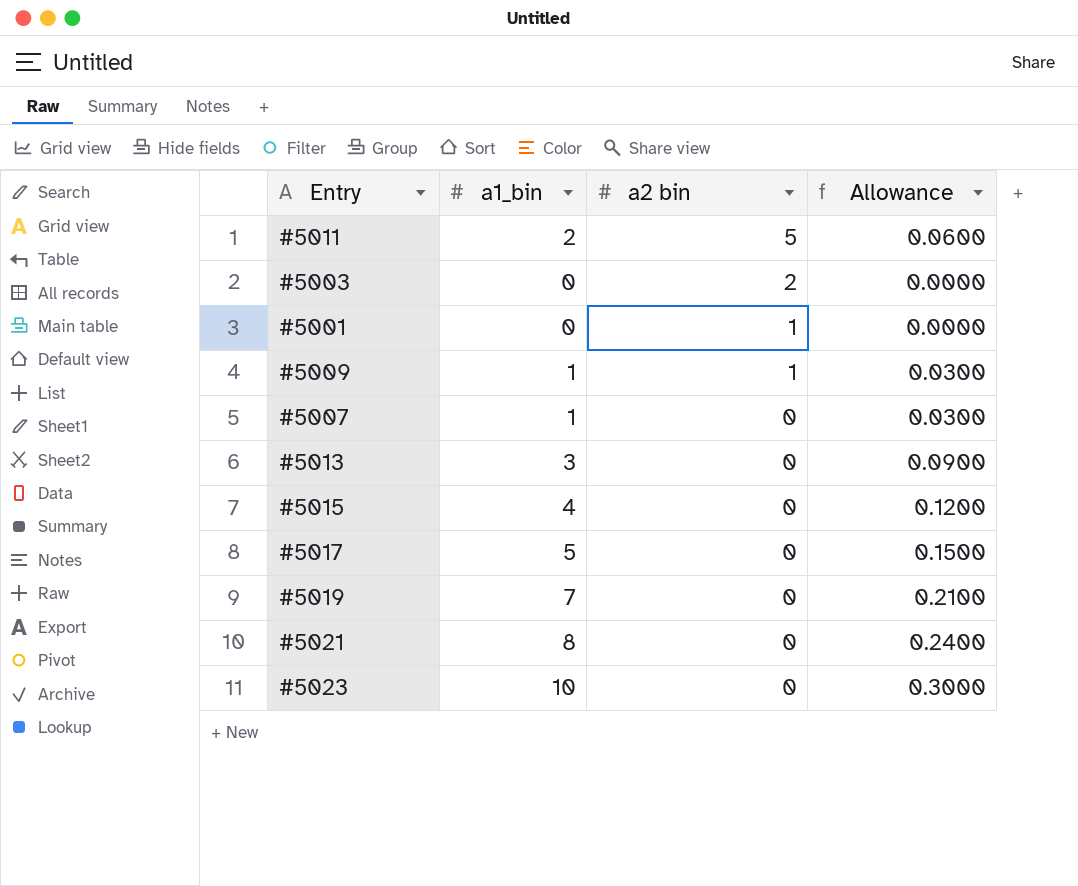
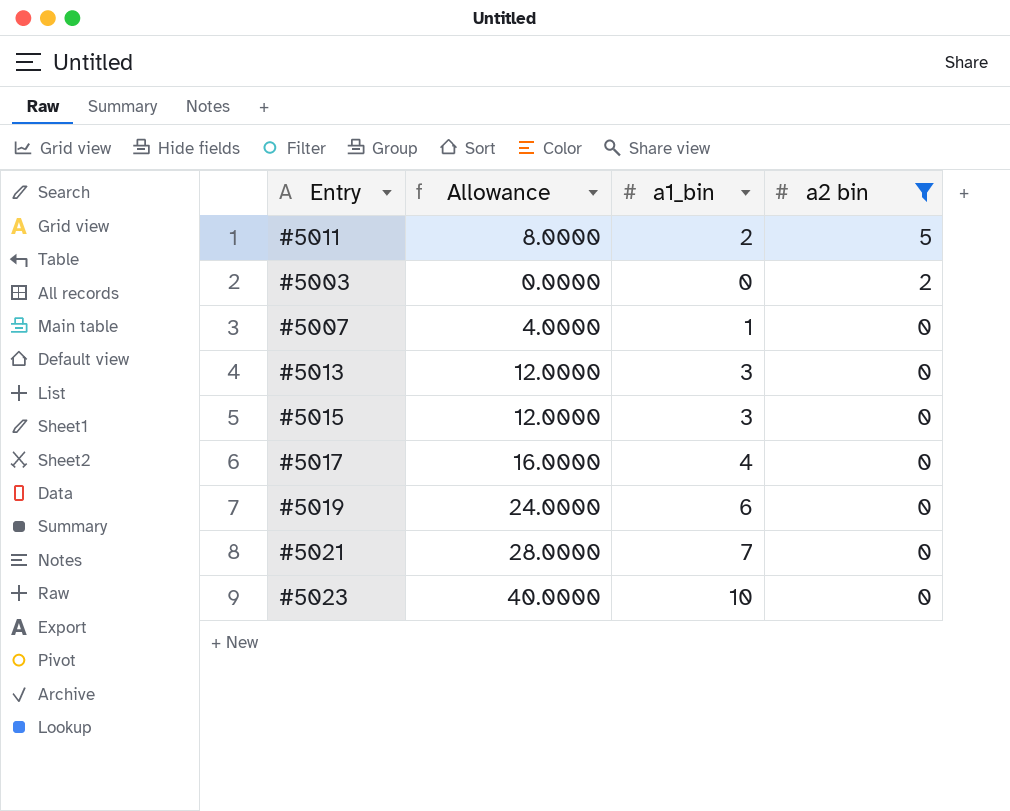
filter: none -> a2 bin != 1
column Allowance | formula: [a1_bin] * 0.03 -> [a1_bin] * 4
column Allowance | position: 4 -> 2
#5015 | a1_bin: 4 -> 3
#5017 | a1_bin: 5 -> 4
#5019 | a1_bin: 7 -> 6
#5021 | a1_bin: 8 -> 7

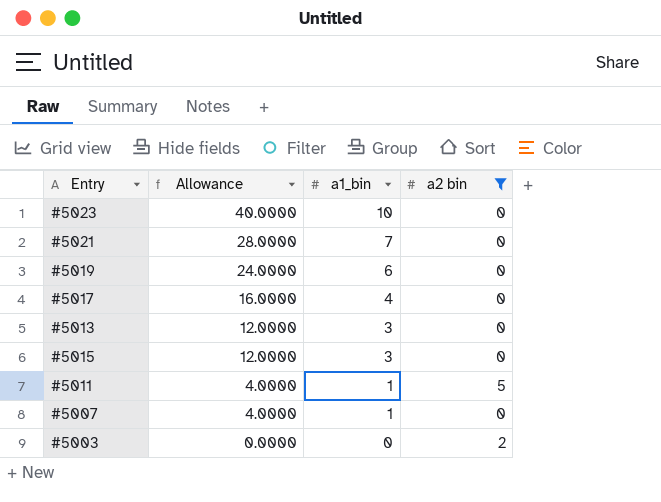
row order: a2 bin descending -> Allowance descending
#5011 | Allowance: 8.0000 -> 4.0000
#5011 | a1_bin: 2 -> 1

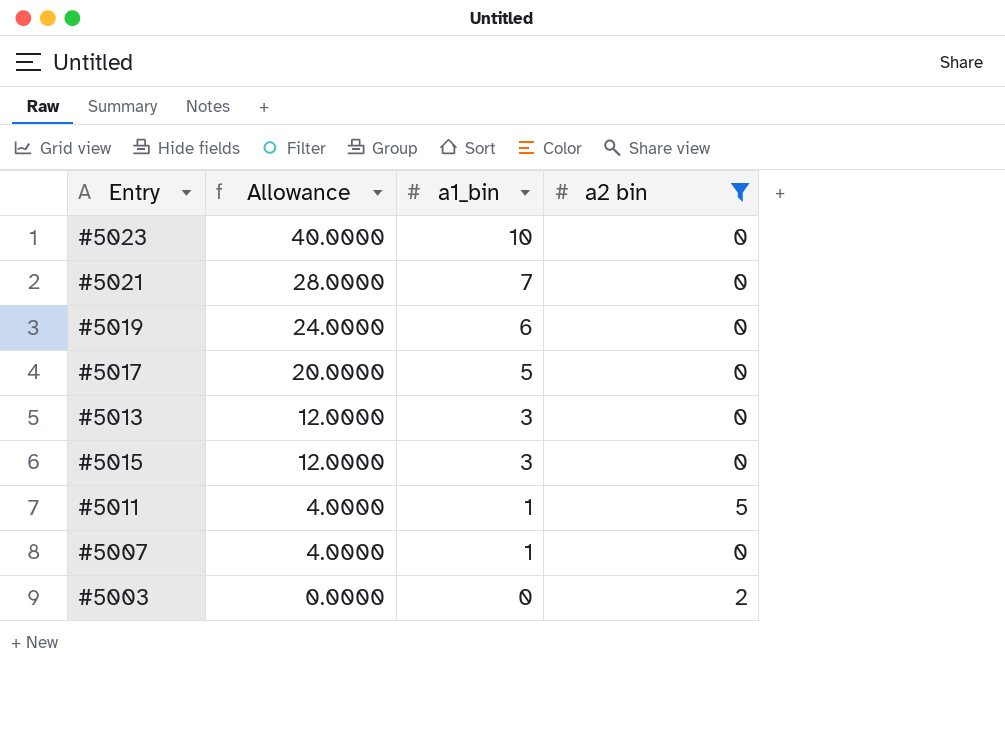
#5017 | Allowance: 16.0000 -> 20.0000
#5017 | a1_bin: 4 -> 5

